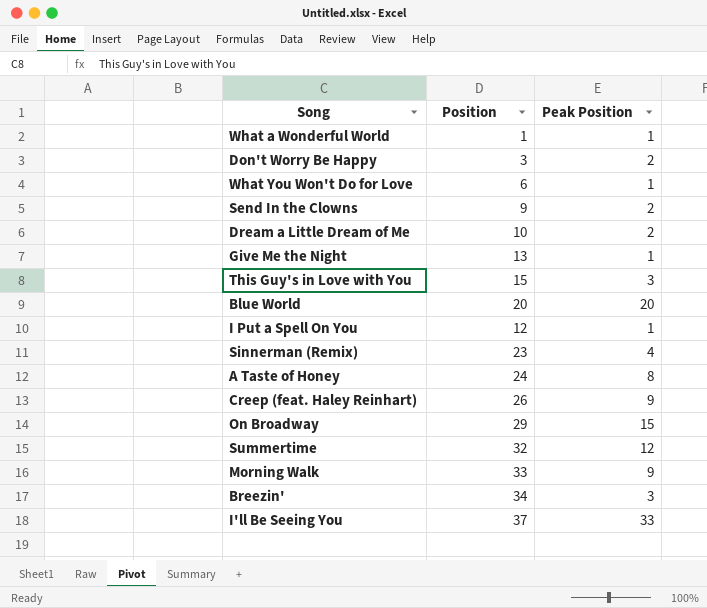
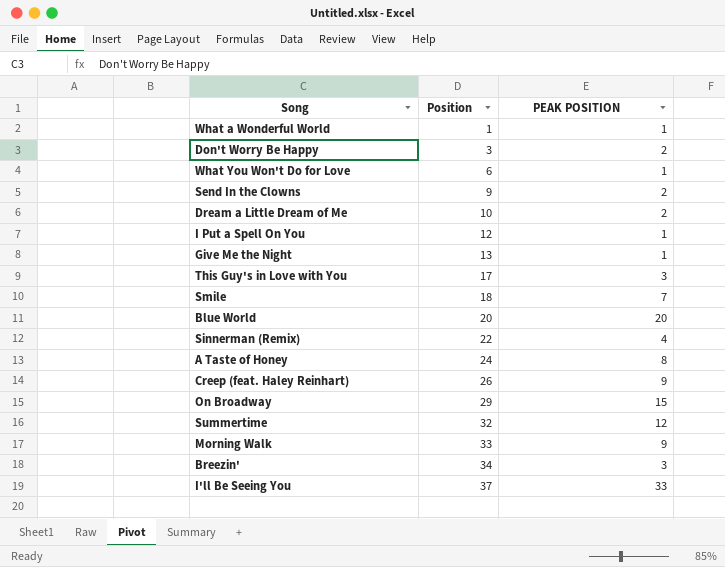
row order: none -> Position ascending
column name: Peak Position -> PEAK POSITION
This Guy's in Love with You | Position: 15 -> 17
row Smile: none -> 18 | 7
Sinnerman (Remix) | Position: 23 -> 22

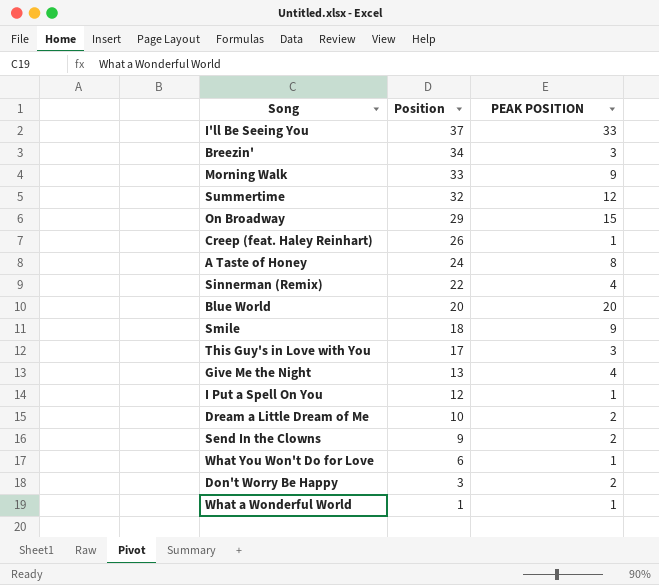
row order: Position ascending -> Position descending
Creep (feat. Haley Reinhart) | PEAK POSITION: 9 -> 1
Smile | PEAK POSITION: 7 -> 9
Give Me the Night | PEAK POSITION: 1 -> 4

